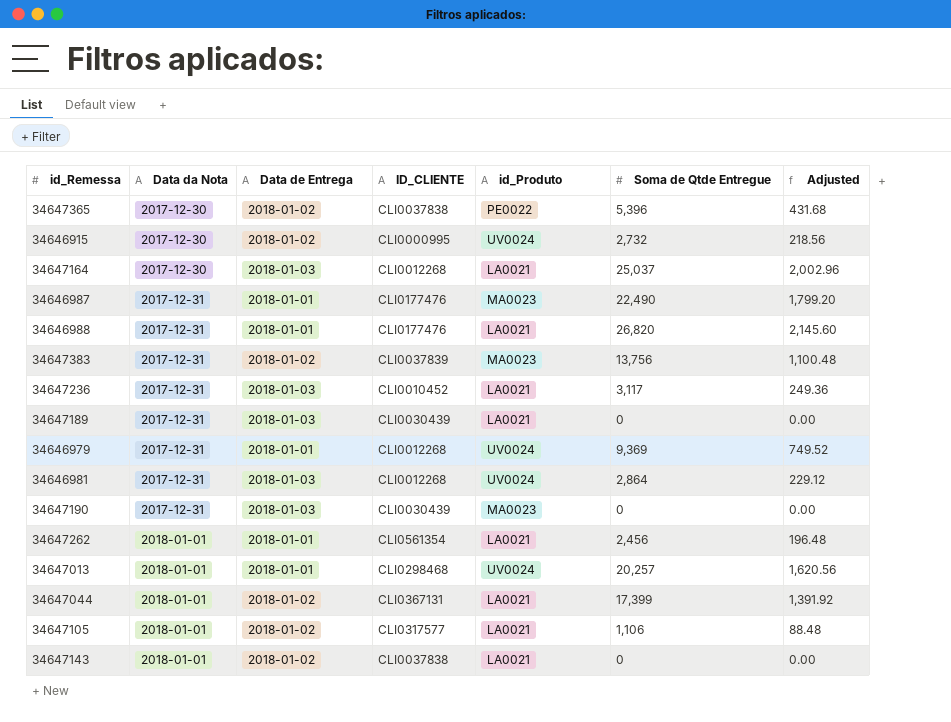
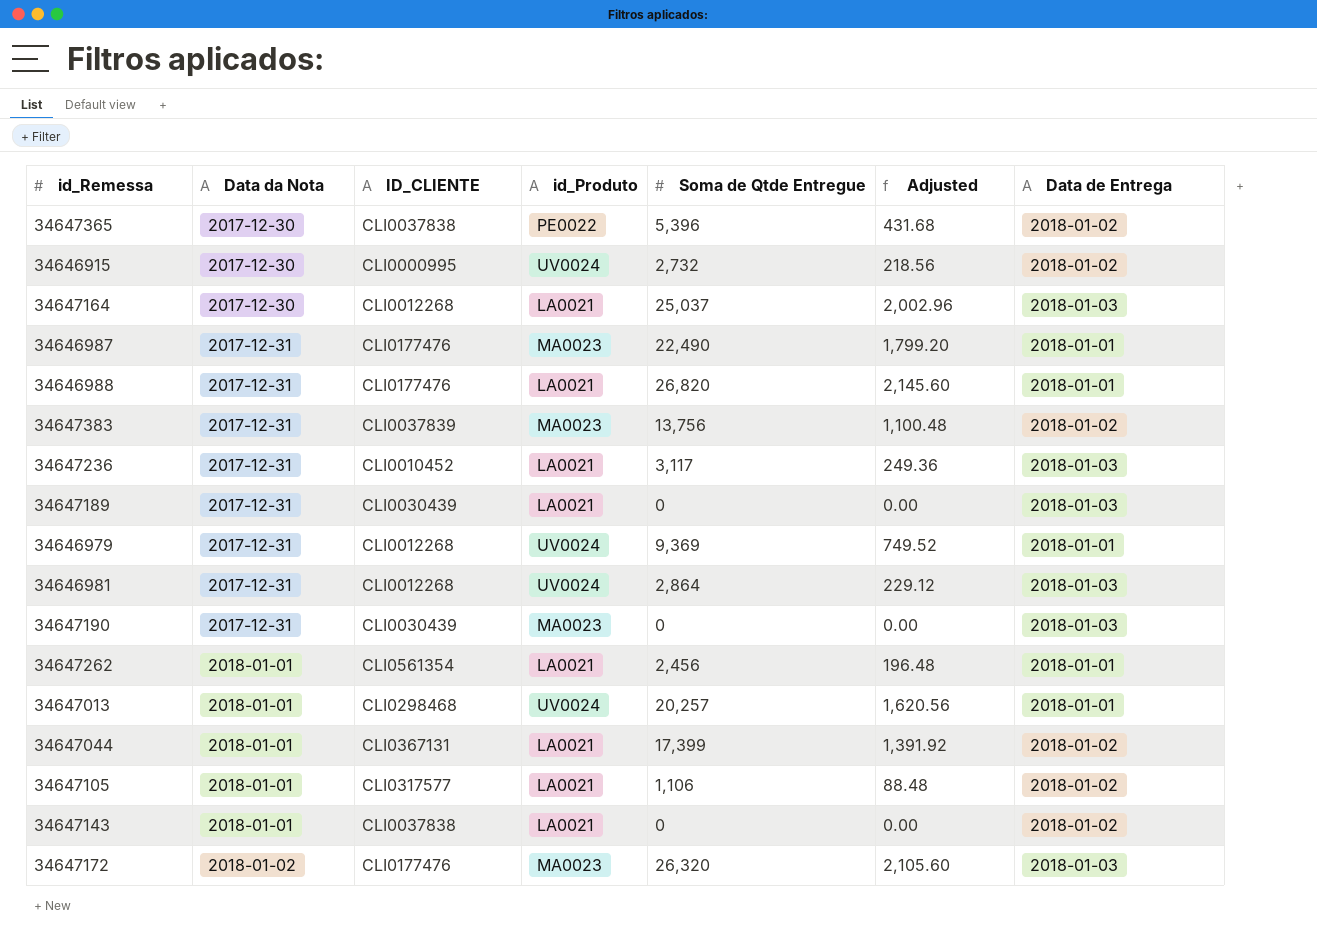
column Data de Entrega | position: 3 -> 7
row 34647172: none -> 2018-01-02 | CLI0177476 | MA0023 | 26,320 | 2,105.60 | 2018-01-03

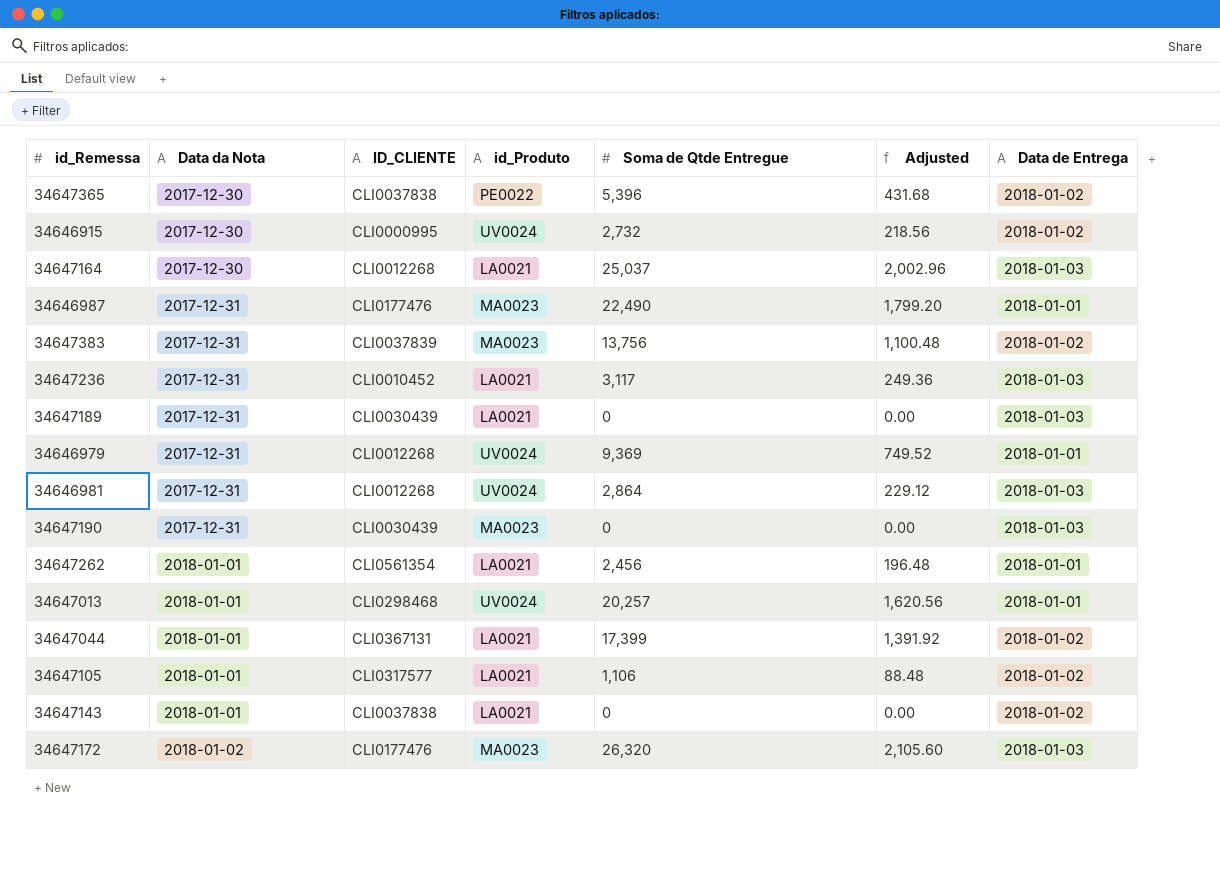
row 34646988: 2017-12-31 | CLI0177476 | LA0021 | 26,820 | 2,145.60 | 2018-01-01 -> none

